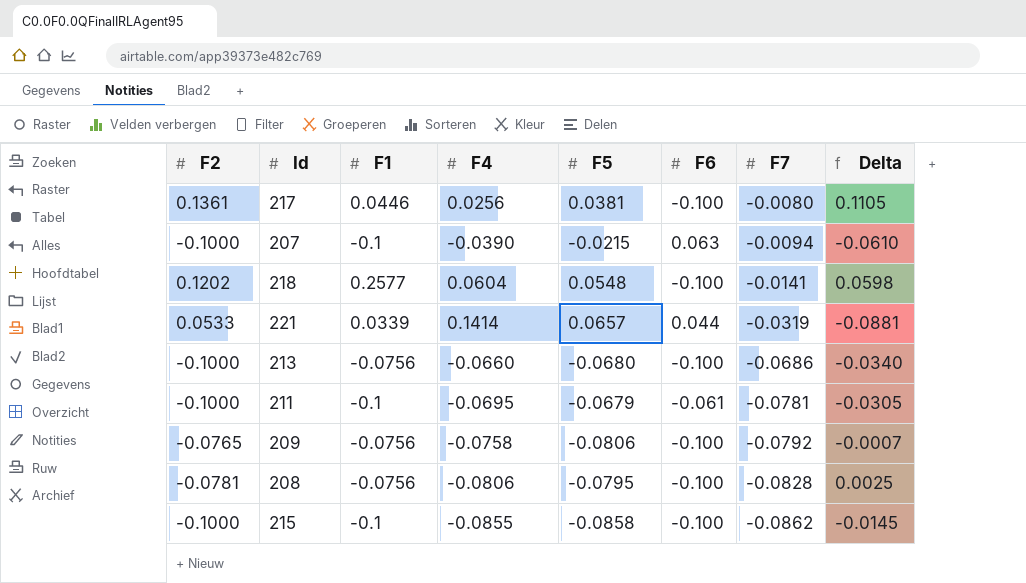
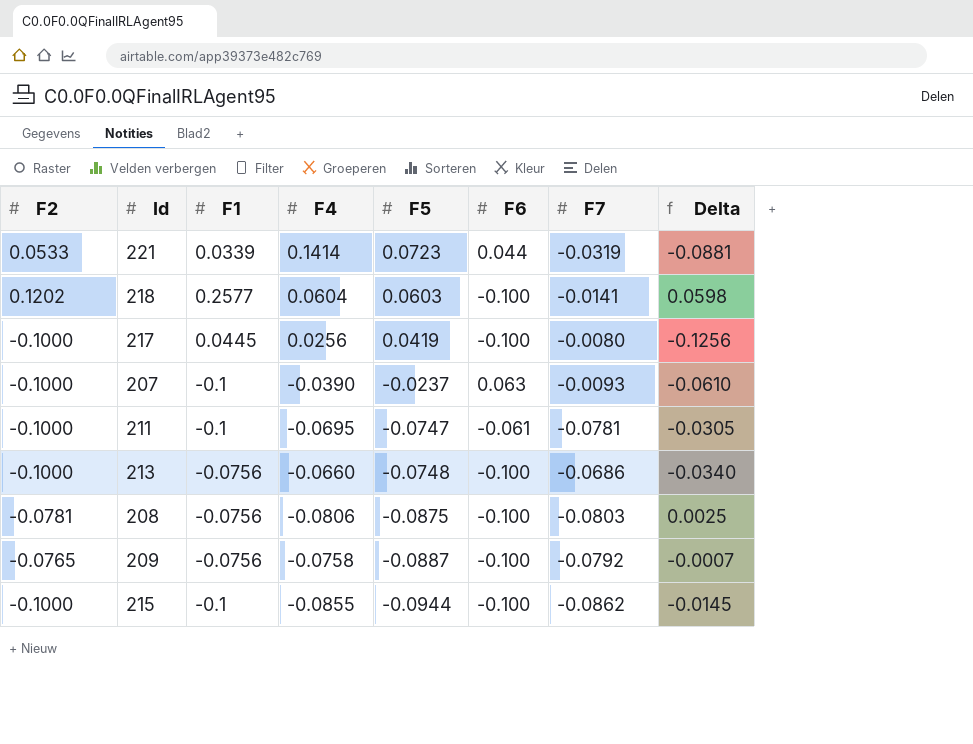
row order: F7 descending -> F5 descending
221 | F5: 0.0657 -> 0.0723
218 | F5: 0.0548 -> 0.0603
217 | F2: 0.1361 -> -0.1000
217 | F1: 0.0446 -> 0.0445
217 | F5: 0.0381 -> 0.0419
217 | Delta: 0.1105 -> -0.1256
207 | F5: -0.0215 -> -0.0237
207 | F7: -0.0094 -> -0.0093
211 | F5: -0.0679 -> -0.0747
213 | F5: -0.0680 -> -0.0748
208 | F5: -0.0795 -> -0.0875
208 | F7: -0.0828 -> -0.0803
209 | F5: -0.0806 -> -0.0887
215 | F5: -0.0858 -> -0.0944

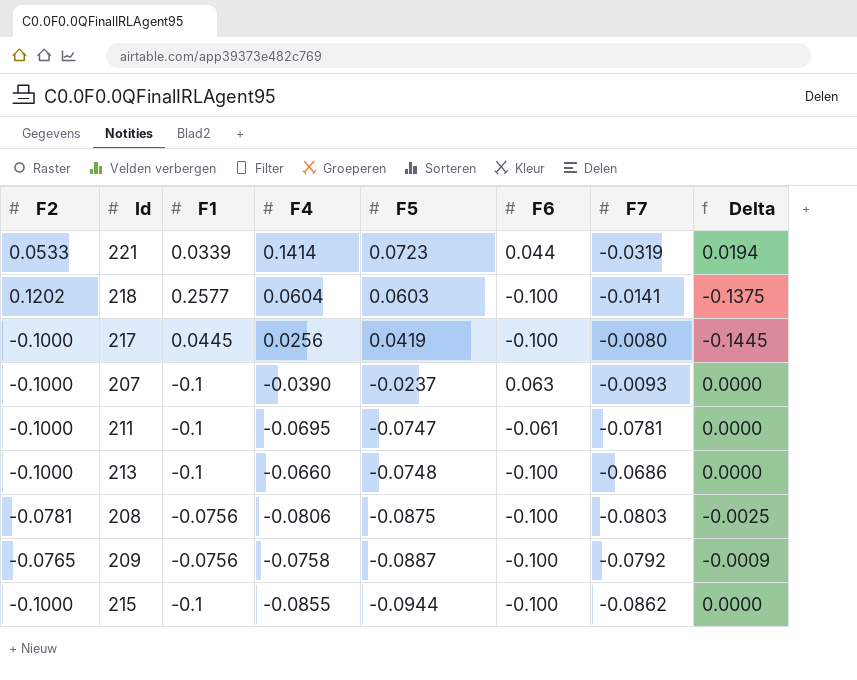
column Delta | formula: [F2] - [F4] -> [F2] - [F1]
213 | F1: -0.0756 -> -0.1

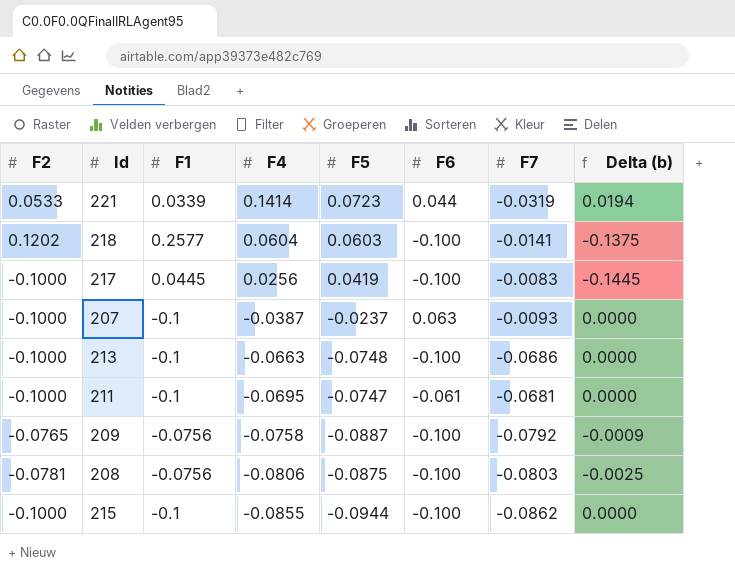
row order: F5 descending -> F4 descending
column name: Delta -> Delta (b)
217 | F7: -0.0080 -> -0.0083
207 | F4: -0.0390 -> -0.0387
213 | F4: -0.0660 -> -0.0663
211 | F7: -0.0781 -> -0.0681

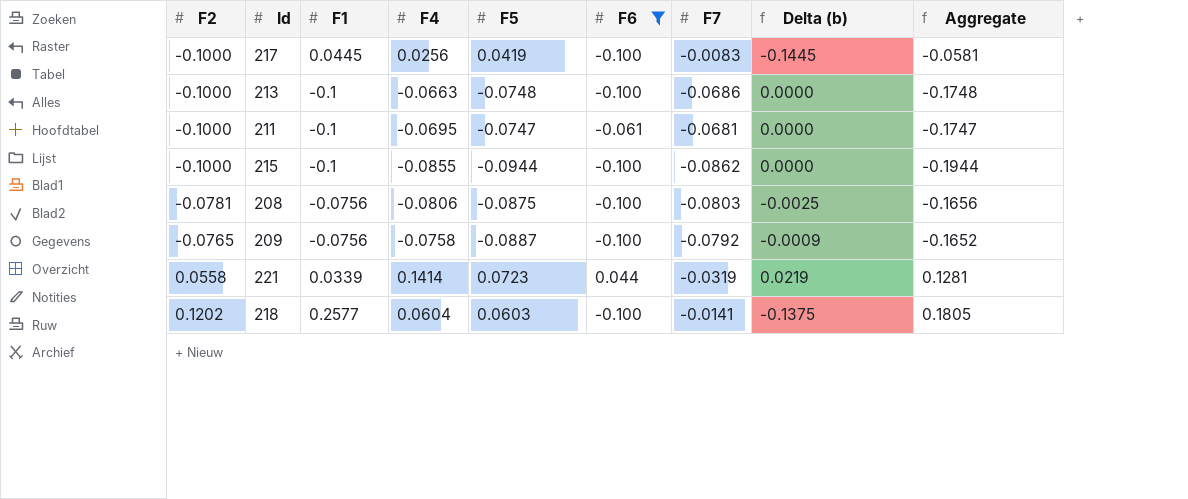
filter: none -> F6 != 0.063
row order: F4 descending -> F2 ascending
column Aggregate | formula: none -> [F2] + [F5]
221 | F2: 0.0533 -> 0.0558
221 | Delta (b): 0.0194 -> 0.0219

